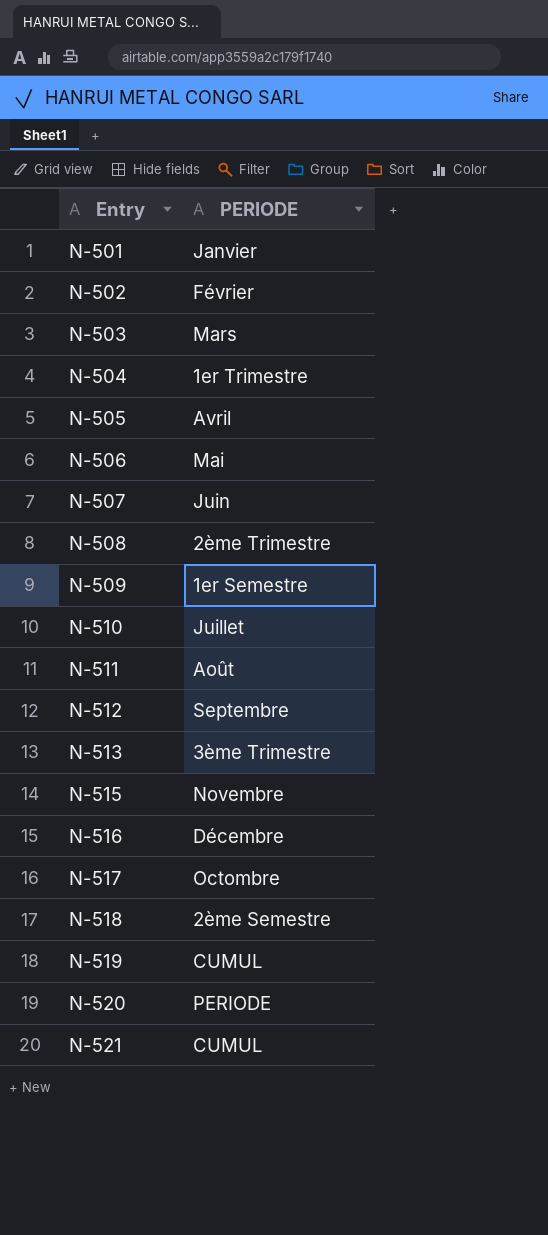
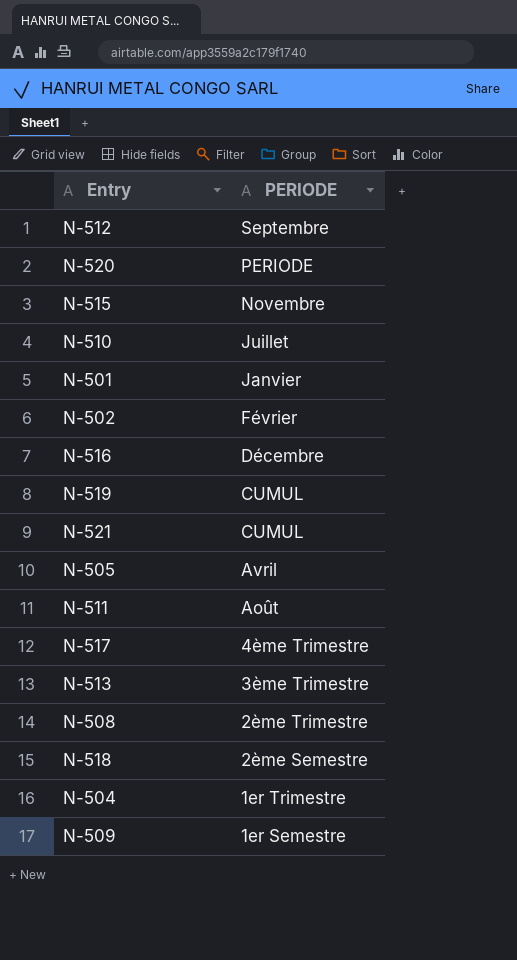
row order: Entry ascending -> PERIODE descending
row N-503: Mars -> none
row N-506: Mai -> none
row N-507: Juin -> none
N-517 | PERIODE: Octombre -> 4ème Trimestre

